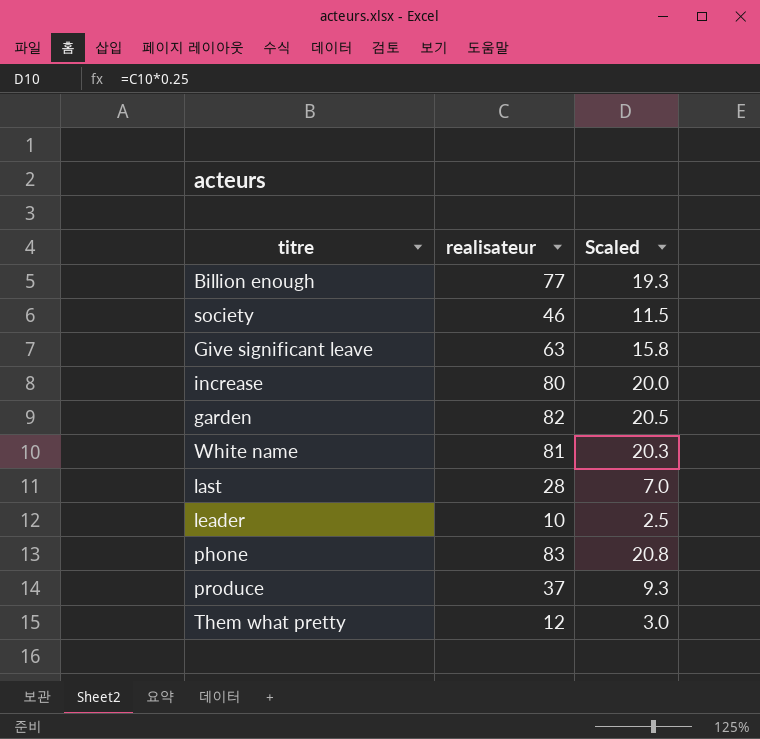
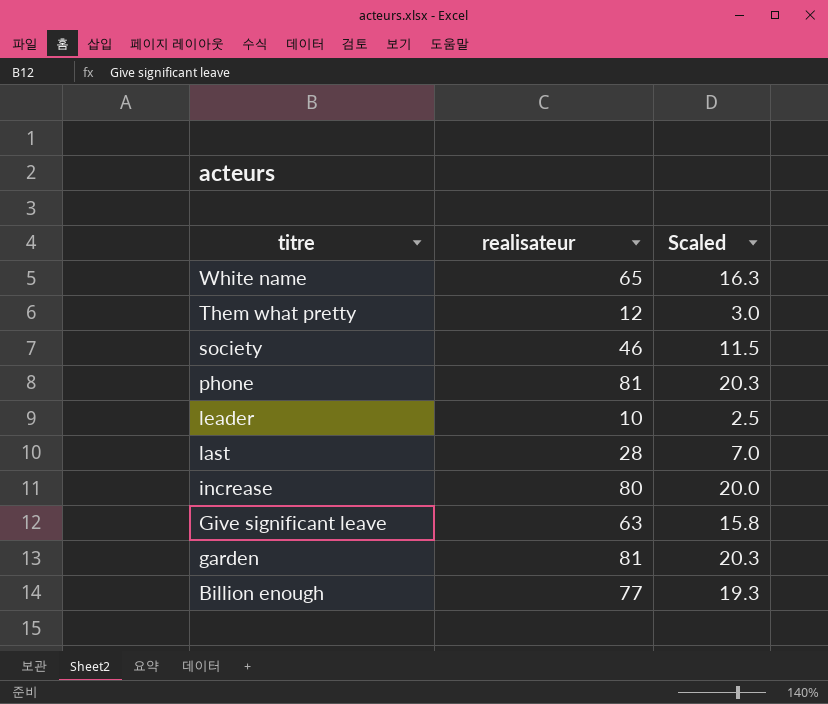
row order: none -> titre descending
row produce: 37 | 9.3 -> none
White name | realisateur: 81 -> 65
White name | Scaled: 20.3 -> 16.3
phone | realisateur: 83 -> 81
phone | Scaled: 20.8 -> 20.3
garden | realisateur: 82 -> 81
garden | Scaled: 20.5 -> 20.3

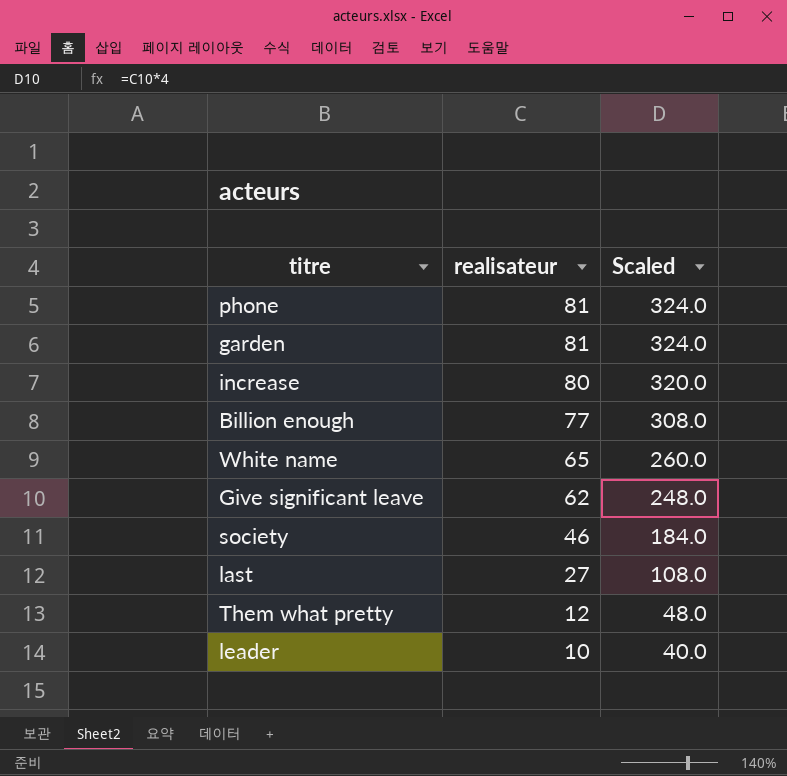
row order: titre descending -> realisateur descending
column Scaled | formula: [realisateur] * 0.25 -> [realisateur] * 4
Give significant leave | realisateur: 63 -> 62
last | realisateur: 28 -> 27

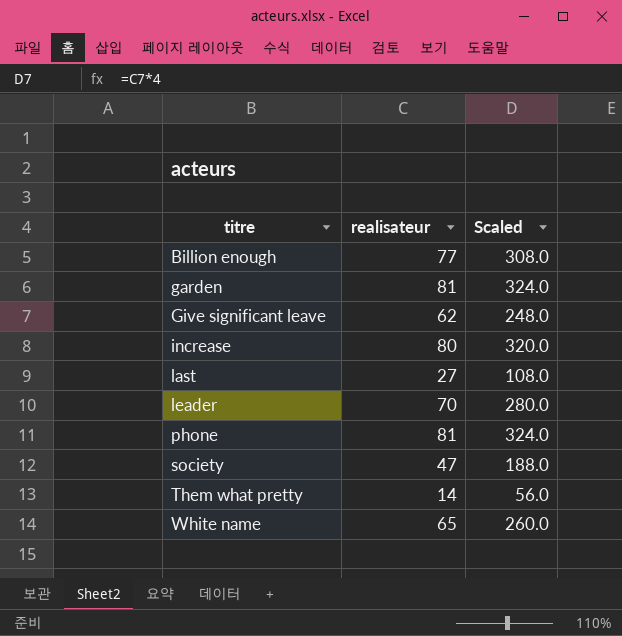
row order: realisateur descending -> titre ascending
leader | realisateur: 10 -> 70
leader | Scaled: 40.0 -> 280.0
society | realisateur: 46 -> 47
society | Scaled: 184.0 -> 188.0
Them what pretty | realisateur: 12 -> 14
Them what pretty | Scaled: 48.0 -> 56.0

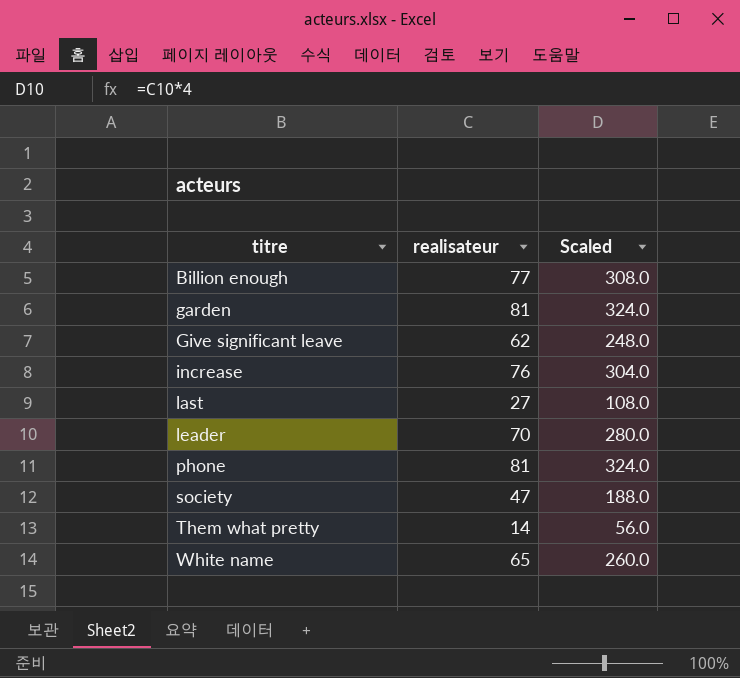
increase | realisateur: 80 -> 76
increase | Scaled: 320.0 -> 304.0

